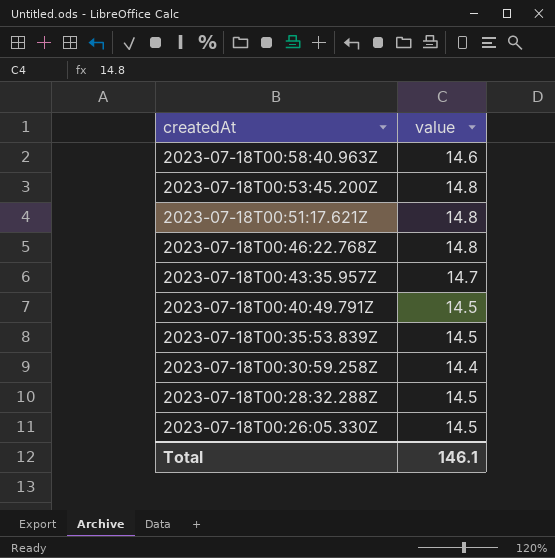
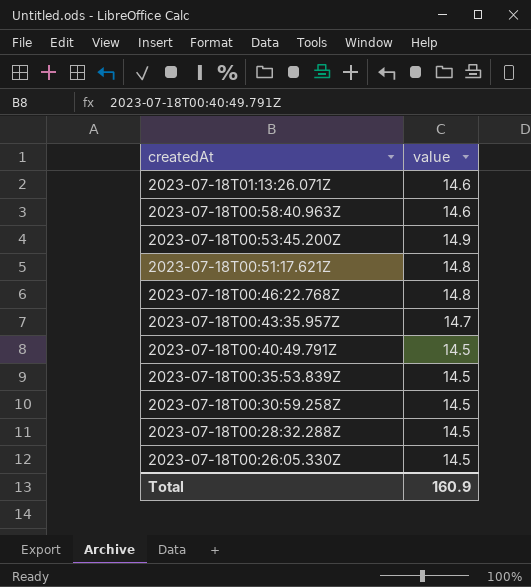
row 2023-07-18T01:13:26.071Z: none -> 14.6
2023-07-18T00:53:45.200Z | value: 14.8 -> 14.9
2023-07-18T00:30:59.258Z | value: 14.4 -> 14.5
Total | value: 146.1 -> 160.9

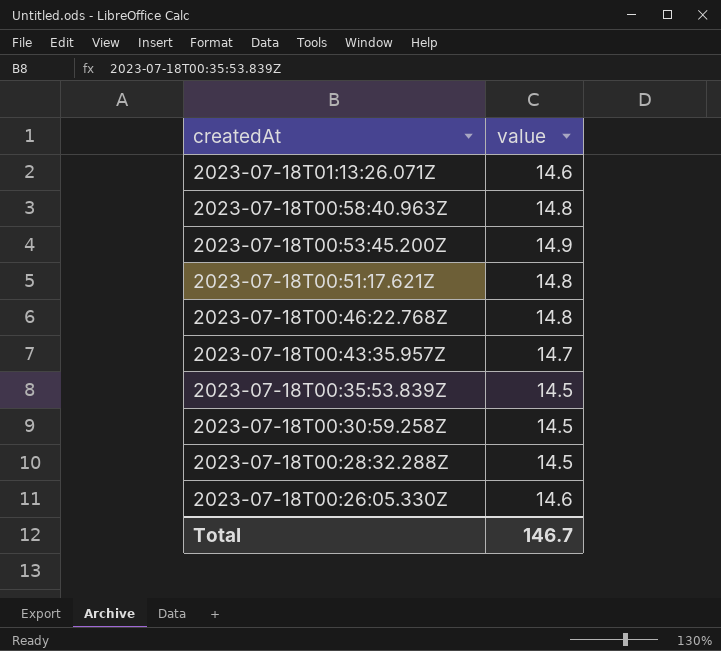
row 2023-07-18T00:40:49.791Z: 14.5 -> none
2023-07-18T00:58:40.963Z | value: 14.6 -> 14.8
2023-07-18T00:26:05.330Z | value: 14.5 -> 14.6
Total | value: 160.9 -> 146.7

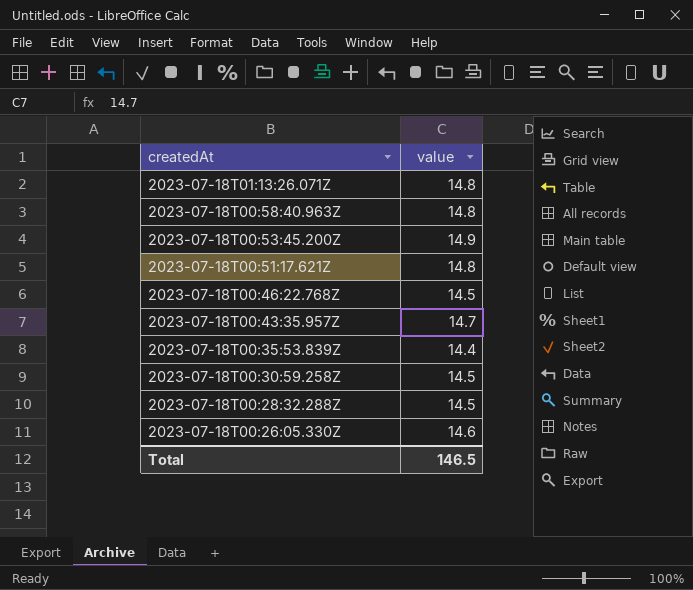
2023-07-18T01:13:26.071Z | value: 14.6 -> 14.8
2023-07-18T00:46:22.768Z | value: 14.8 -> 14.5
2023-07-18T00:35:53.839Z | value: 14.5 -> 14.4
Total | value: 146.7 -> 146.5

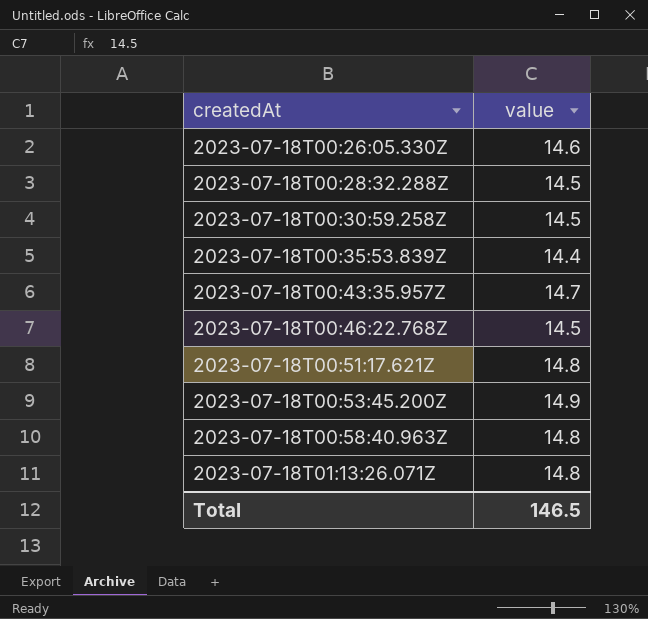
row order: createdAt descending -> createdAt ascending

